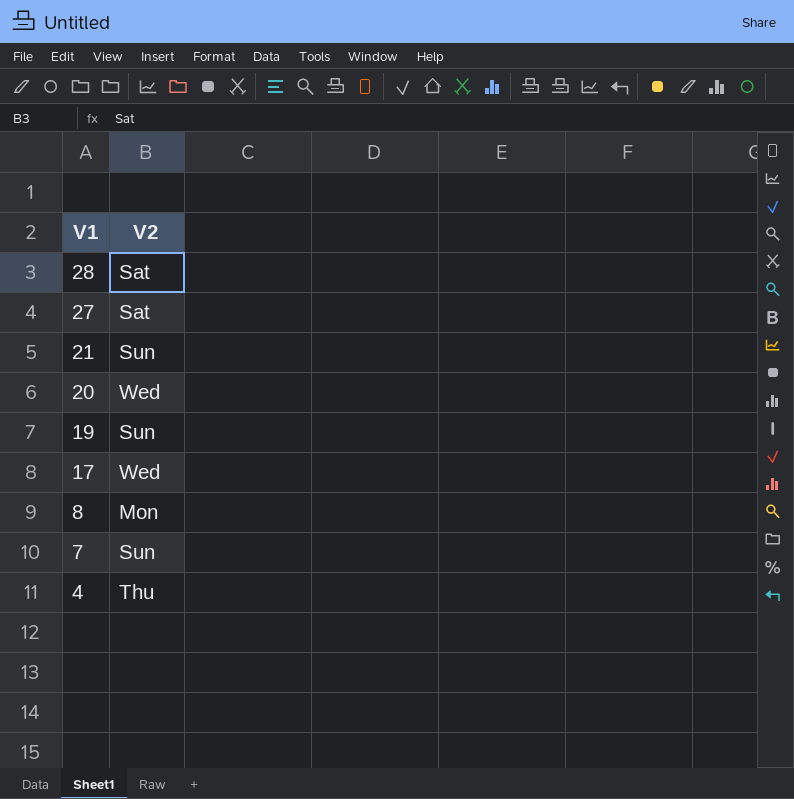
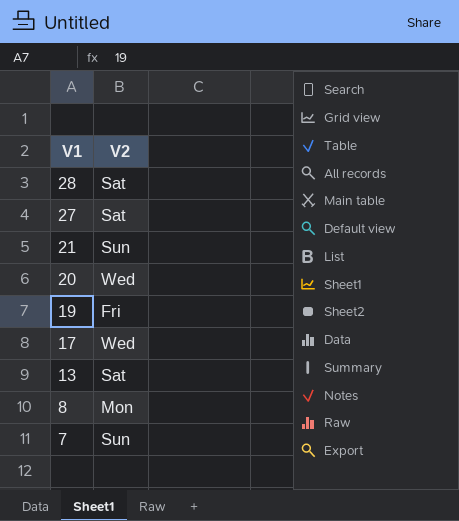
row 4: Thu -> none
19 | V2: Sun -> Fri
row 13: none -> Sat

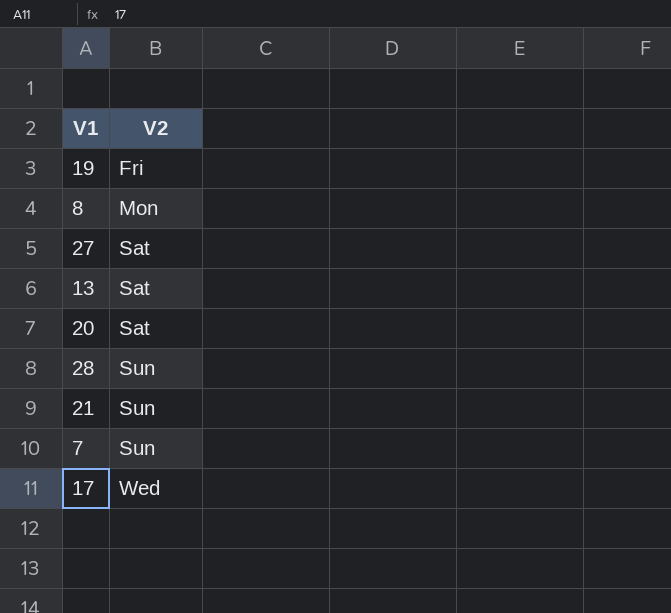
row order: V1 descending -> V2 ascending
20 | V2: Wed -> Sat
28 | V2: Sat -> Sun

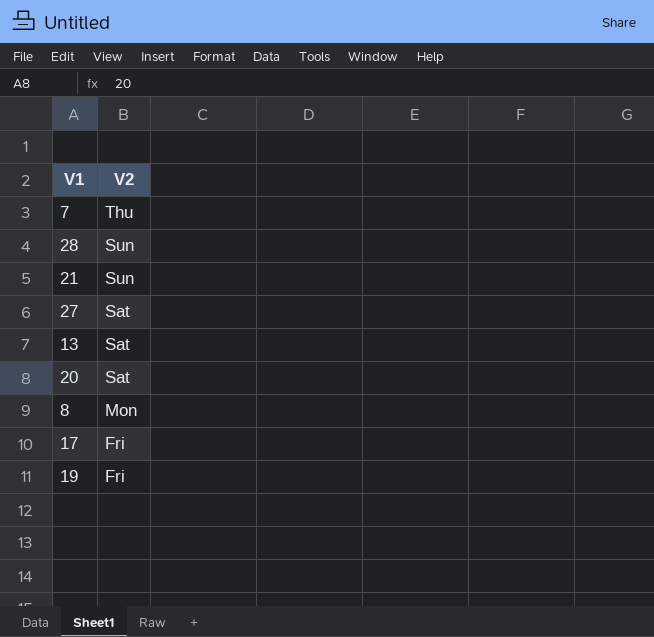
row order: V2 ascending -> V2 descending
7 | V2: Sun -> Thu
17 | V2: Wed -> Fri

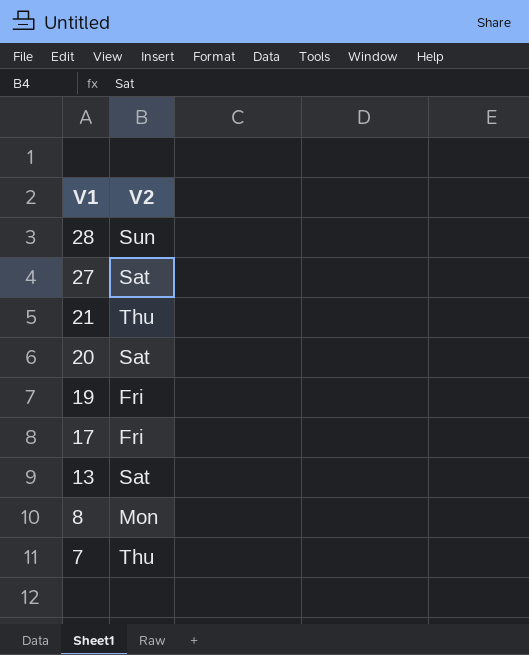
row order: V2 descending -> V1 descending
21 | V2: Sun -> Thu

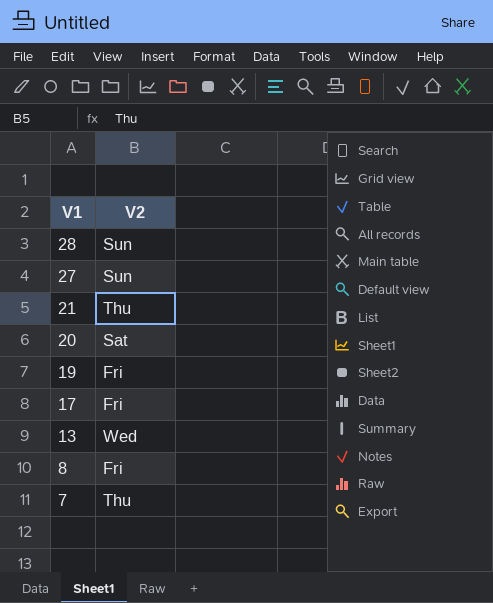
27 | V2: Sat -> Sun
13 | V2: Sat -> Wed
8 | V2: Mon -> Fri

